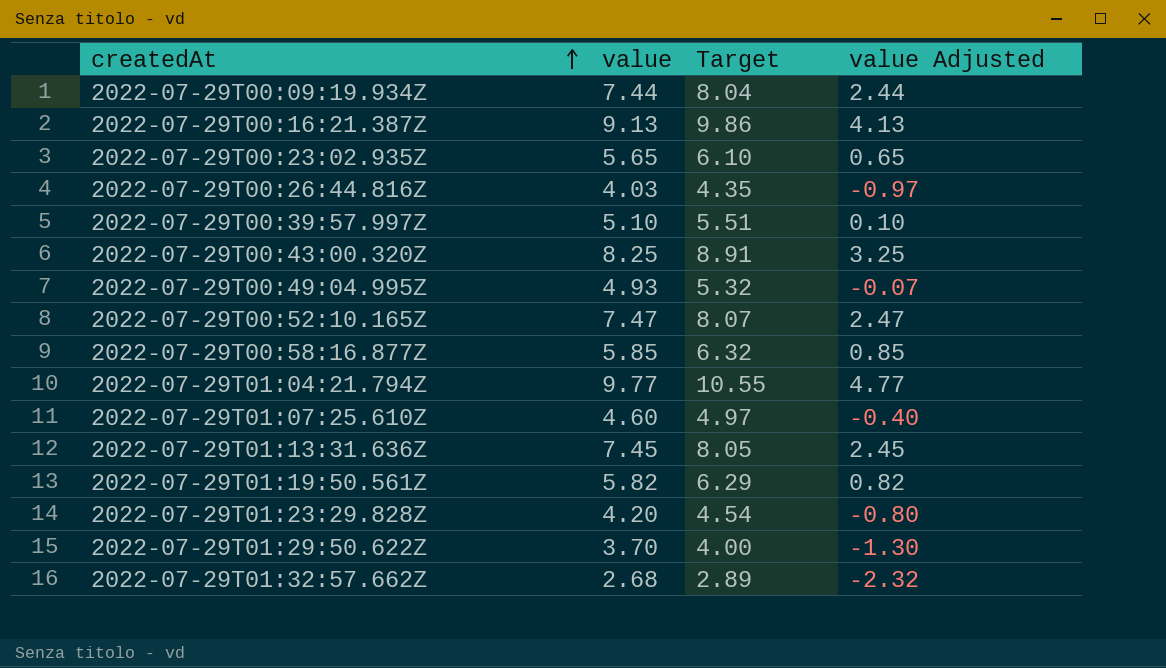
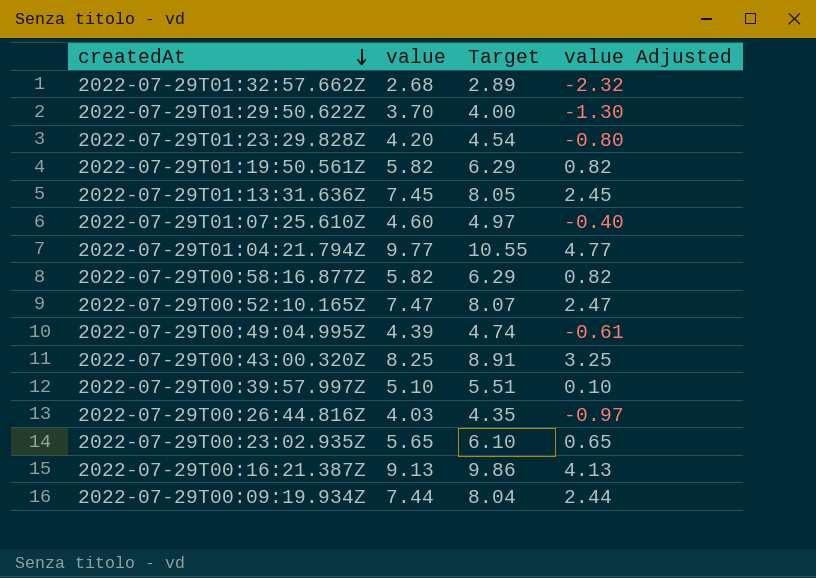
row order: createdAt ascending -> createdAt descending
2022-07-29T00:58:16.877Z | value: 5.85 -> 5.82
2022-07-29T00:58:16.877Z | Target: 6.32 -> 6.29
2022-07-29T00:58:16.877Z | value Adjusted: 0.85 -> 0.82
2022-07-29T00:49:04.995Z | value: 4.93 -> 4.39
2022-07-29T00:49:04.995Z | Target: 5.32 -> 4.74
2022-07-29T00:49:04.995Z | value Adjusted: -0.07 -> -0.61

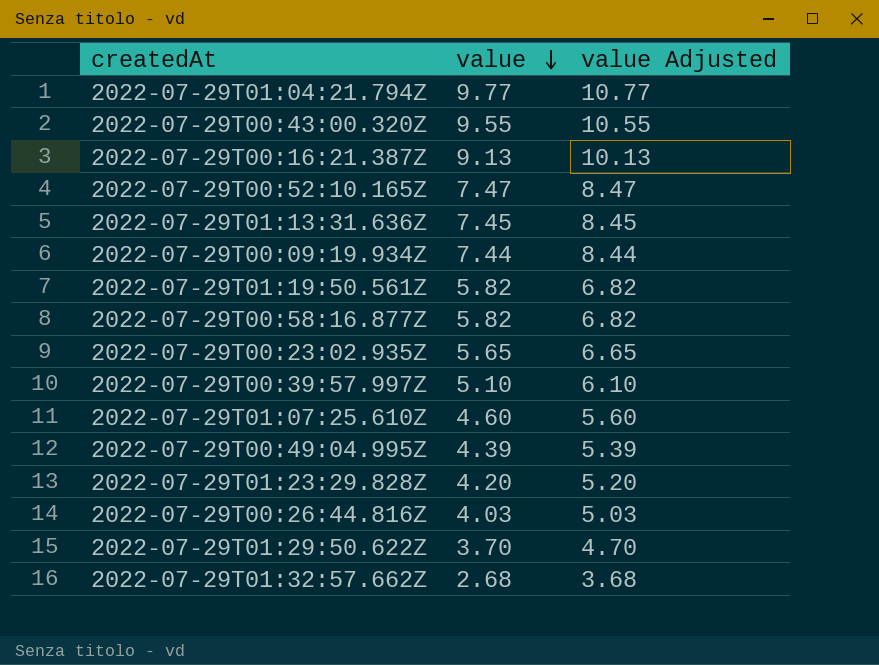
row order: createdAt descending -> value descending
column Target | formula: [value] * 1.08 -> none
column value Adjusted | formula: [value] - 5 -> [value] + 1
2022-07-29T00:43:00.320Z | value: 8.25 -> 9.55

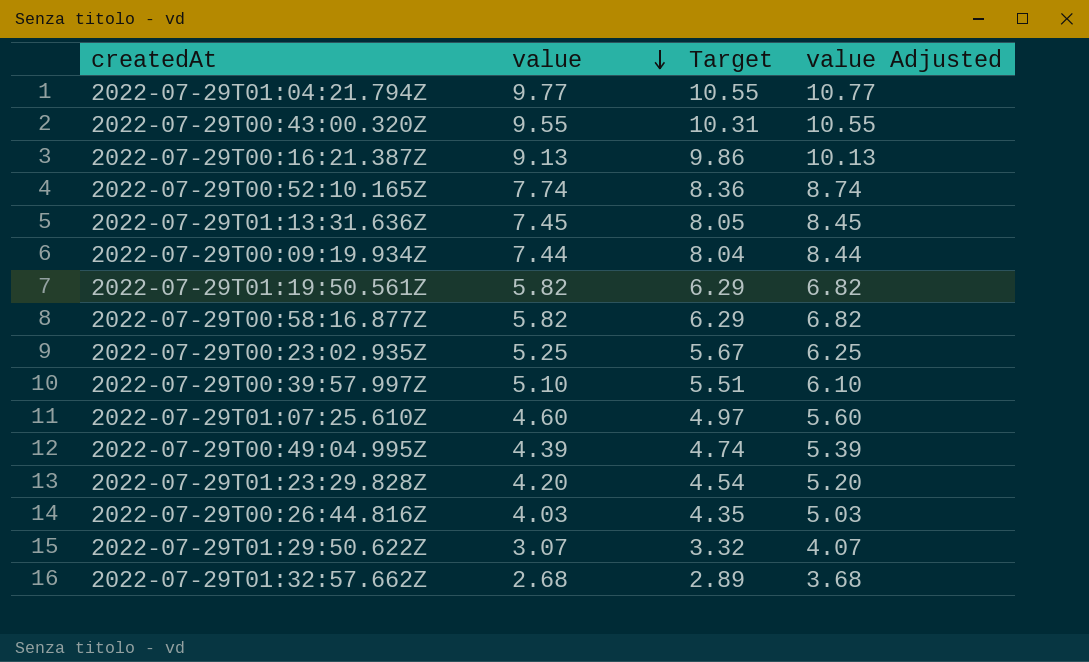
column Target | formula: none -> [value] * 1.08
2022-07-29T00:52:10.165Z | value: 7.47 -> 7.74
2022-07-29T00:52:10.165Z | value Adjusted: 8.47 -> 8.74
2022-07-29T00:23:02.935Z | value: 5.65 -> 5.25
2022-07-29T00:23:02.935Z | value Adjusted: 6.65 -> 6.25
2022-07-29T01:29:50.622Z | value: 3.70 -> 3.07
2022-07-29T01:29:50.622Z | value Adjusted: 4.70 -> 4.07

